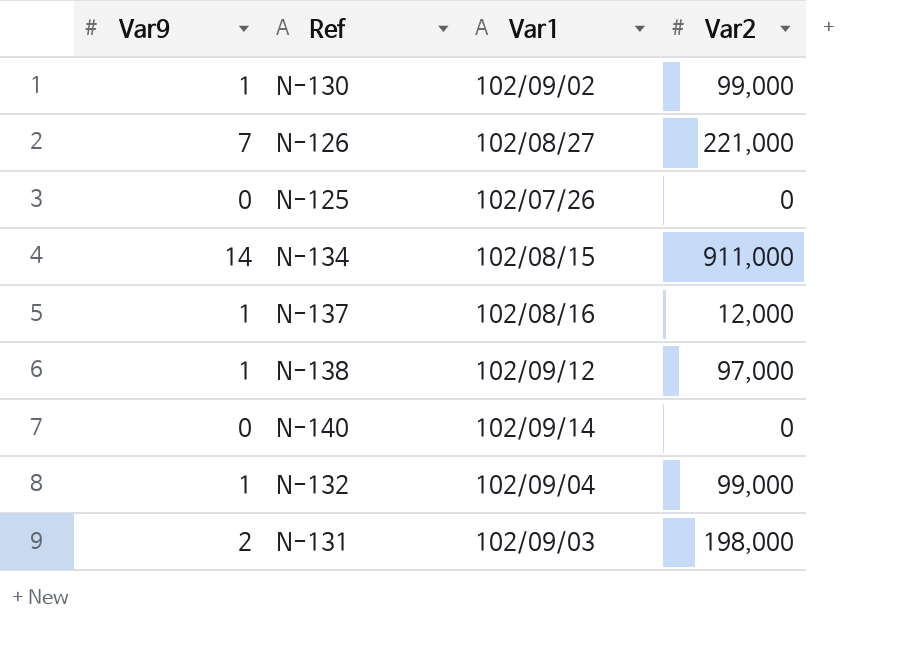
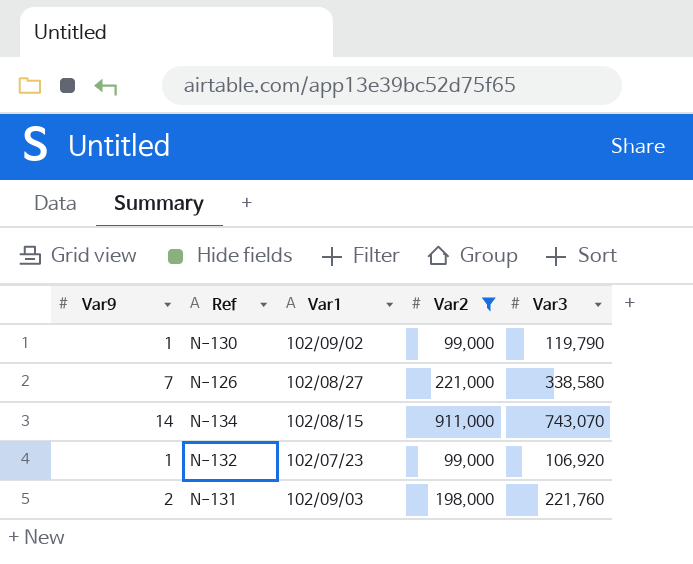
filter: none -> Var2 >= 99,000
column Var3 | position: none -> 5
N-132 | Var1: 102/09/04 -> 102/07/23

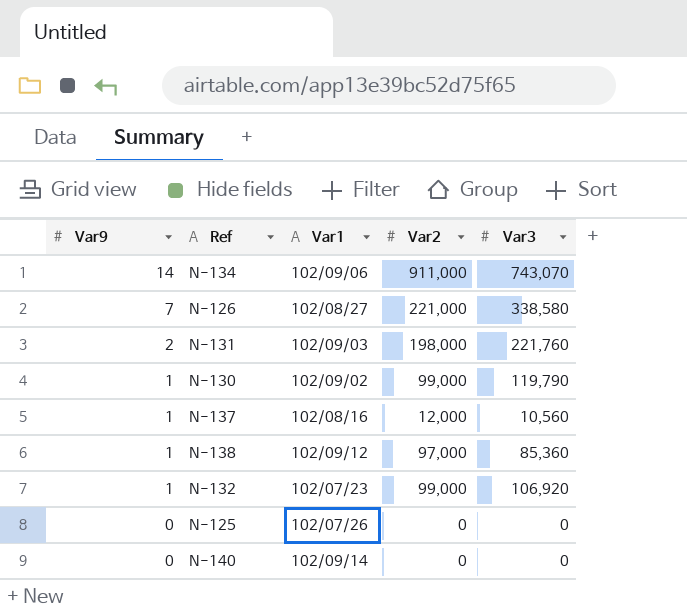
filter: Var2 >= 99,000 -> none
row order: none -> Var9 descending
N-134 | Var1: 102/08/15 -> 102/09/06

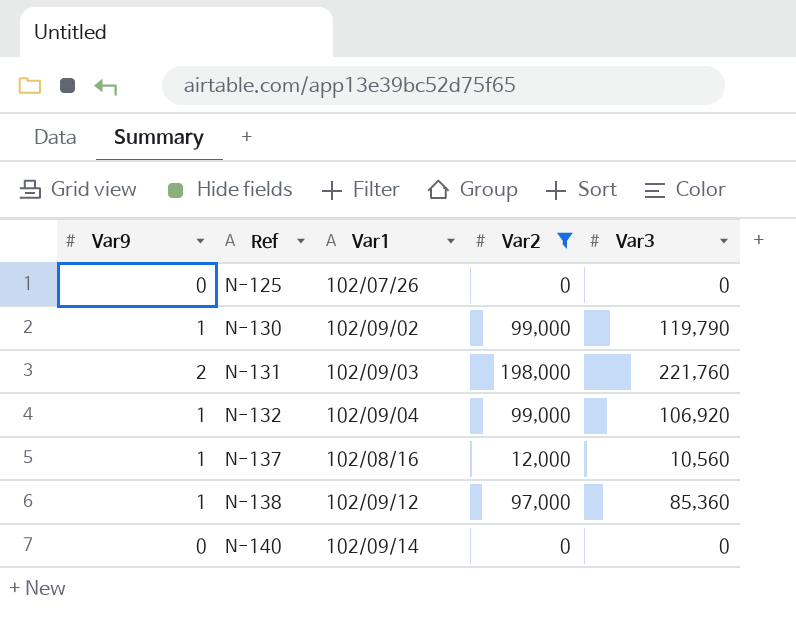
filter: none -> Var2 <= 198,000
row order: Var9 descending -> Ref ascending
N-132 | Var1: 102/07/23 -> 102/09/04

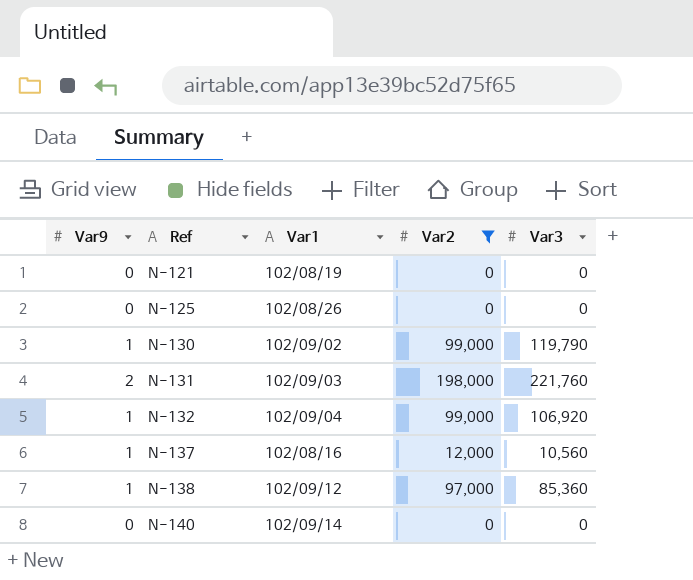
row N-121: none -> 0 | 102/08/19 | 0 | 0
N-125 | Var1: 102/07/26 -> 102/08/26

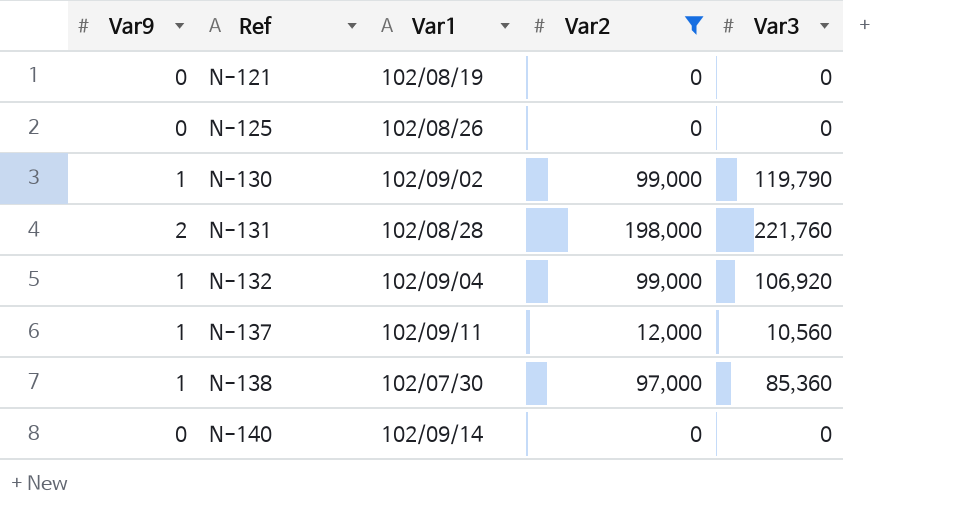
N-131 | Var1: 102/09/03 -> 102/08/28
N-137 | Var1: 102/08/16 -> 102/09/11
N-138 | Var1: 102/09/12 -> 102/07/30

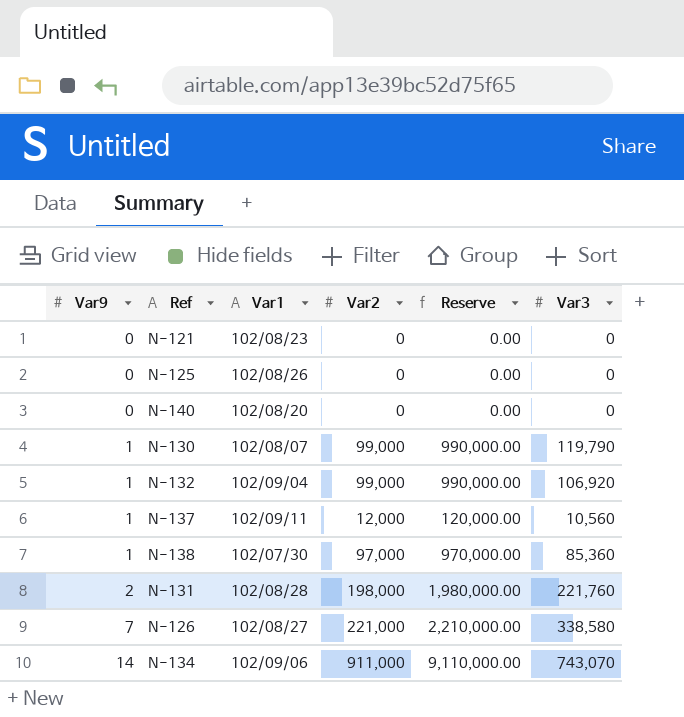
filter: Var2 <= 198,000 -> none
row order: Ref ascending -> Var9 ascending
column Reserve | formula: none -> [Var2] * 10
N-121 | Var1: 102/08/19 -> 102/08/23
N-140 | Var1: 102/09/14 -> 102/08/20
N-130 | Var1: 102/09/02 -> 102/08/07

